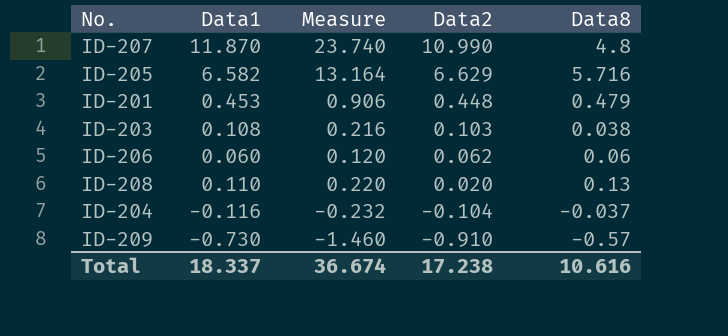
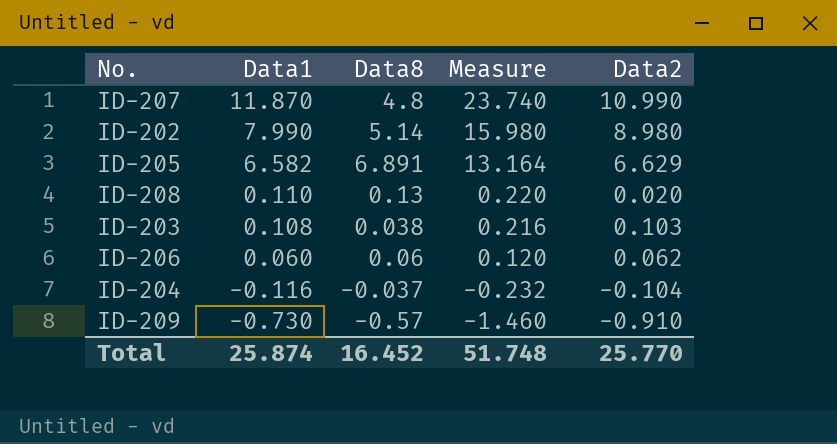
row order: Data2 descending -> Data1 descending
column Data8 | position: 5 -> 3
row ID-201: 0.453 | 0.906 | 0.448 | 0.479 -> none
row ID-202: none -> 7.990 | 5.14 | 15.980 | 8.980
ID-205 | Data8: 5.716 -> 6.891
Total | Data1: 18.337 -> 25.874
Total | Data8: 10.616 -> 16.452
Total | Measure: 36.674 -> 51.748
Total | Data2: 17.238 -> 25.770

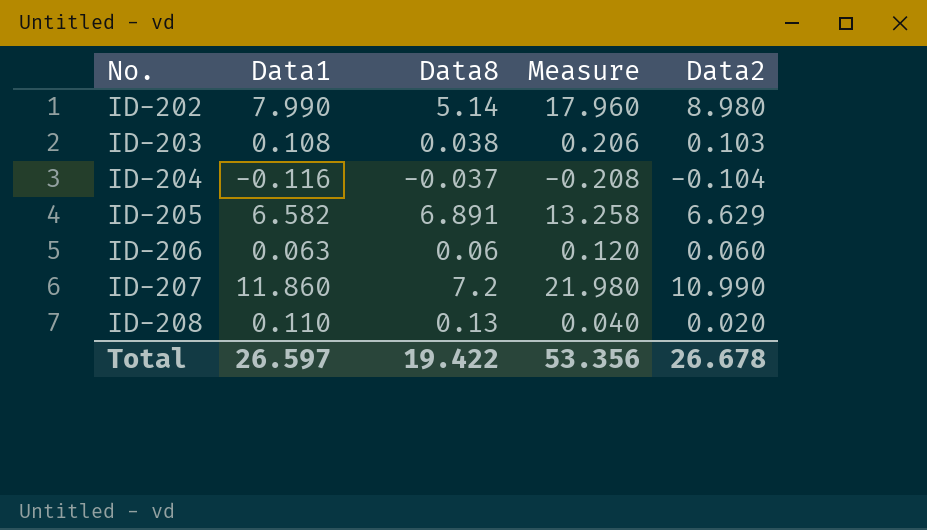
row order: Data1 descending -> No. ascending
column Measure | formula: [Data1] * 2 -> [Data2] * 2
row ID-209: -0.730 | -0.57 | -1.460 | -0.910 -> none
ID-206 | Data1: 0.060 -> 0.063
ID-206 | Data2: 0.062 -> 0.060
ID-207 | Data1: 11.870 -> 11.860
ID-207 | Data8: 4.8 -> 7.2
Total | Data1: 25.874 -> 26.597
Total | Data8: 16.452 -> 19.422
Total | Measure: 51.748 -> 53.356
Total | Data2: 25.770 -> 26.678

